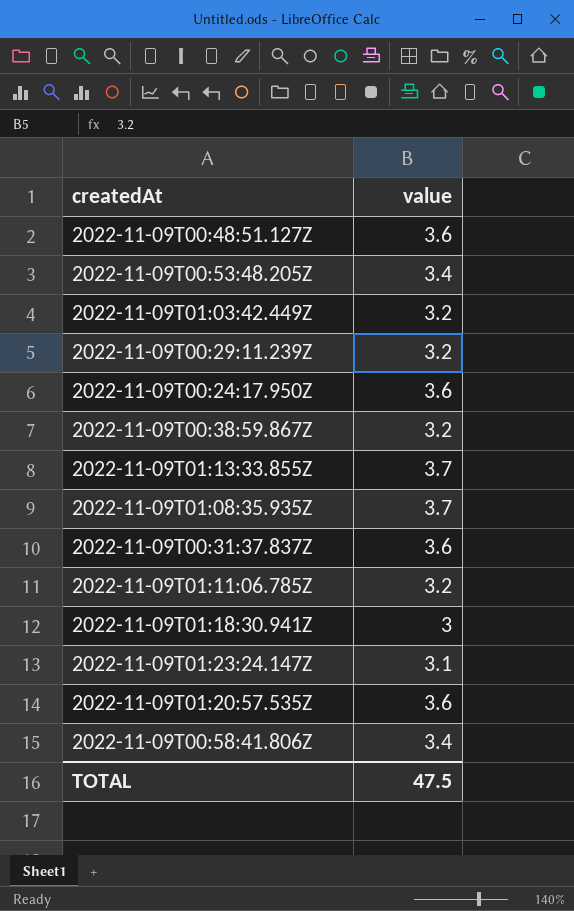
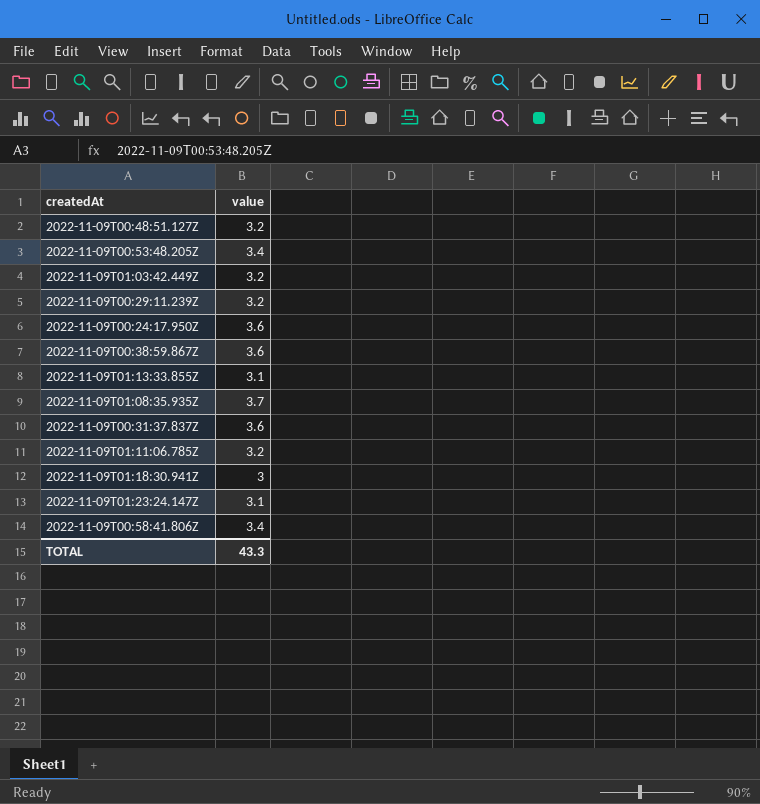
row 2022-11-09T01:20:57.535Z: 3.6 -> none
2022-11-09T00:48:51.127Z | value: 3.6 -> 3.2
2022-11-09T00:38:59.867Z | value: 3.2 -> 3.6
2022-11-09T01:13:33.855Z | value: 3.7 -> 3.1
TOTAL | value: 47.5 -> 43.3

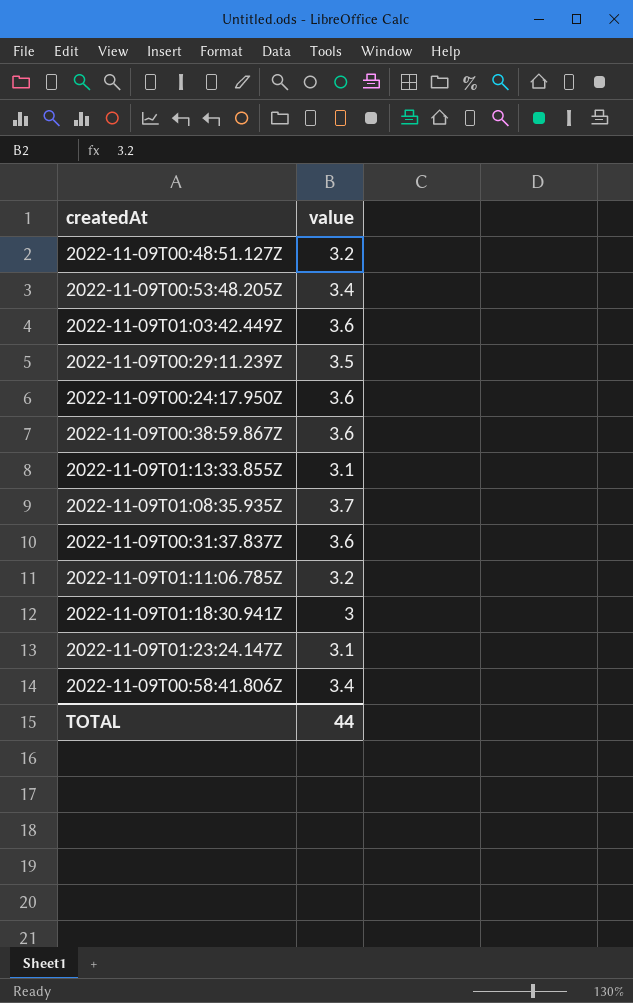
2022-11-09T01:03:42.449Z | value: 3.2 -> 3.6
2022-11-09T00:29:11.239Z | value: 3.2 -> 3.5
TOTAL | value: 43.3 -> 44

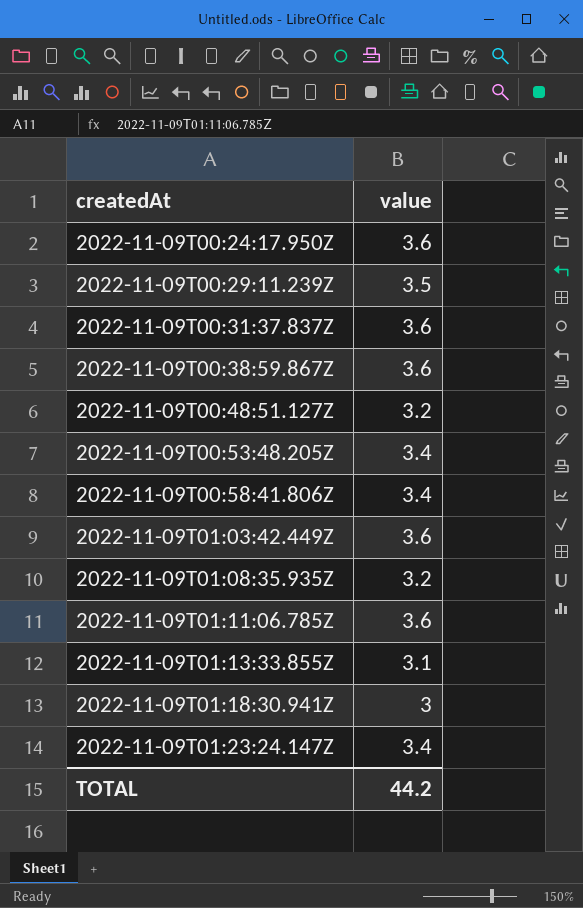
row order: none -> createdAt ascending
2022-11-09T01:08:35.935Z | value: 3.7 -> 3.2
2022-11-09T01:11:06.785Z | value: 3.2 -> 3.6
2022-11-09T01:23:24.147Z | value: 3.1 -> 3.4
TOTAL | value: 44 -> 44.2

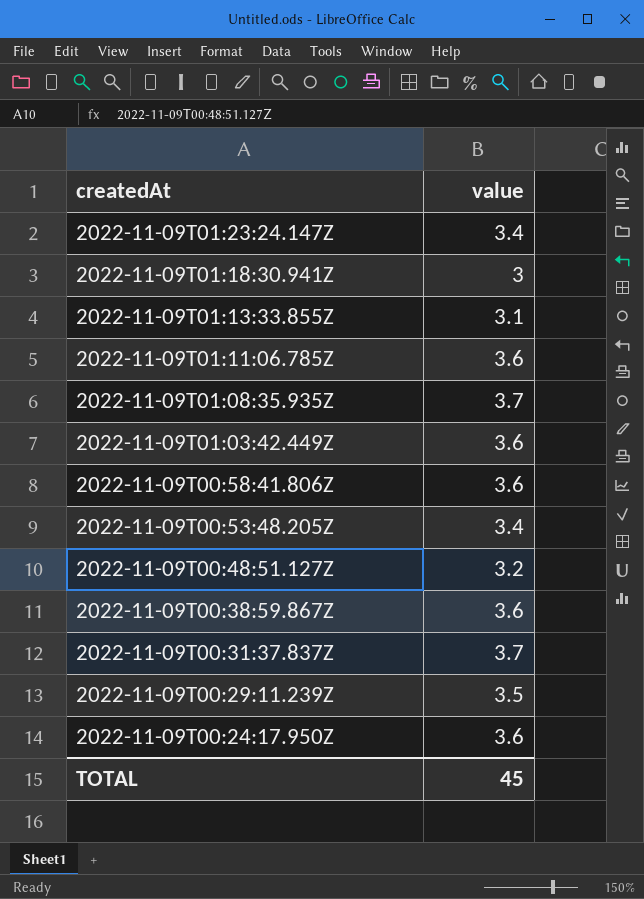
row order: createdAt ascending -> createdAt descending
2022-11-09T01:08:35.935Z | value: 3.2 -> 3.7
2022-11-09T00:58:41.806Z | value: 3.4 -> 3.6
2022-11-09T00:31:37.837Z | value: 3.6 -> 3.7
TOTAL | value: 44.2 -> 45

